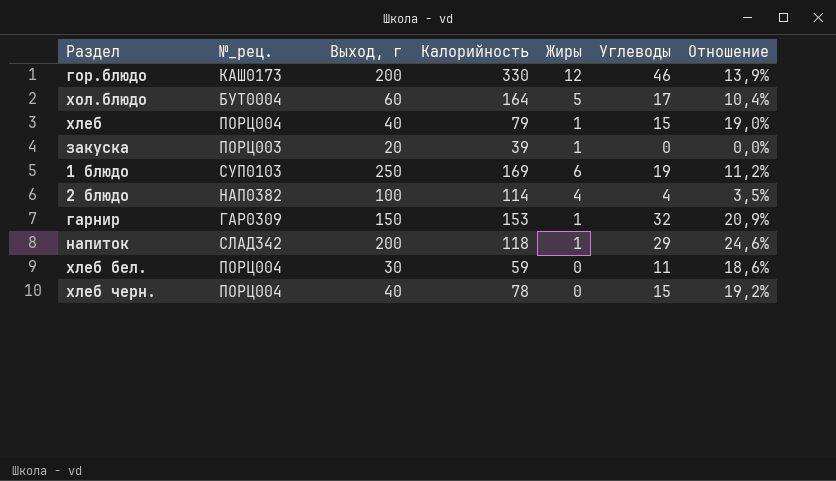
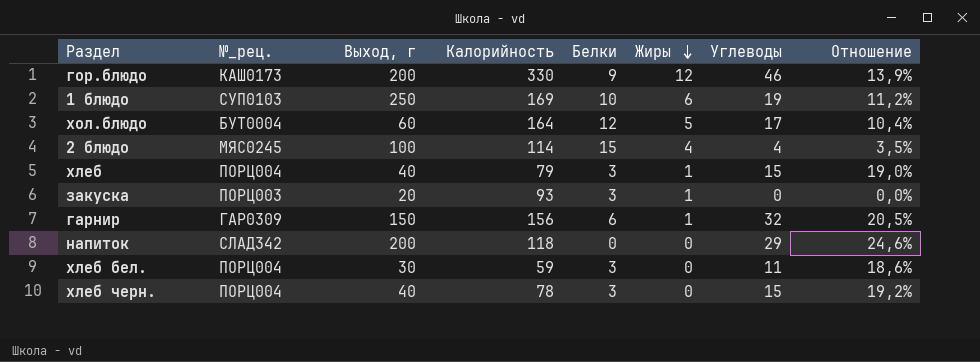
row order: none -> Жиры descending
column Белки | position: none -> 5
2 блюдо | №_рец.: НАП0382 -> МЯС0245
закуска | Калорийность: 39 -> 93
гарнир | Калорийность: 153 -> 156
гарнир | Отношение: 20,9% -> 20,5%
напиток | Жиры: 1 -> 0

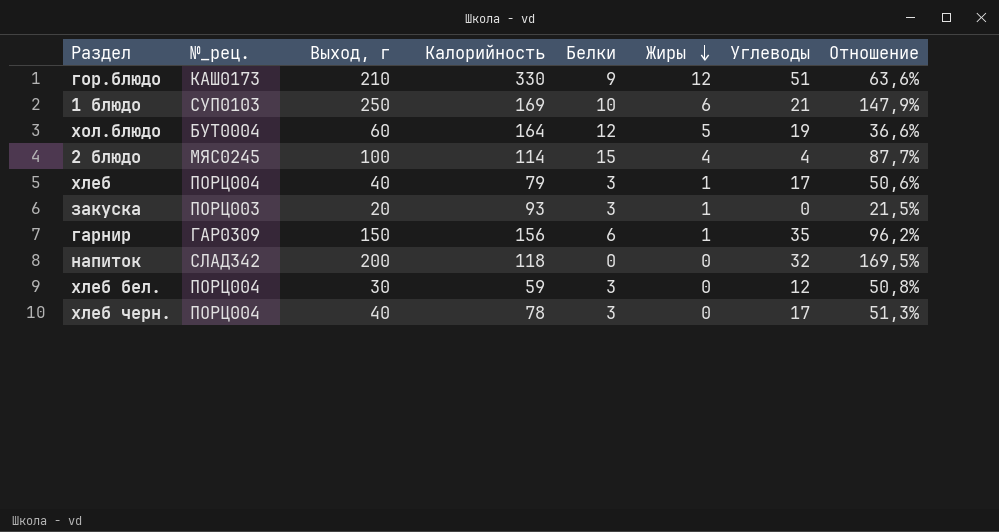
column Отношение | formula: [Углеводы] / [Калорийность] -> [Выход, г] / [Калорийность]
гор.блюдо | Выход, г: 200 -> 210
гор.блюдо | Углеводы: 46 -> 51
1 блюдо | Углеводы: 19 -> 21
хол.блюдо | Углеводы: 17 -> 19
хлеб | Углеводы: 15 -> 17
гарнир | Углеводы: 32 -> 35
напиток | Углеводы: 29 -> 32
хлеб бел. | Углеводы: 11 -> 12
хлеб черн. | Углеводы: 15 -> 17

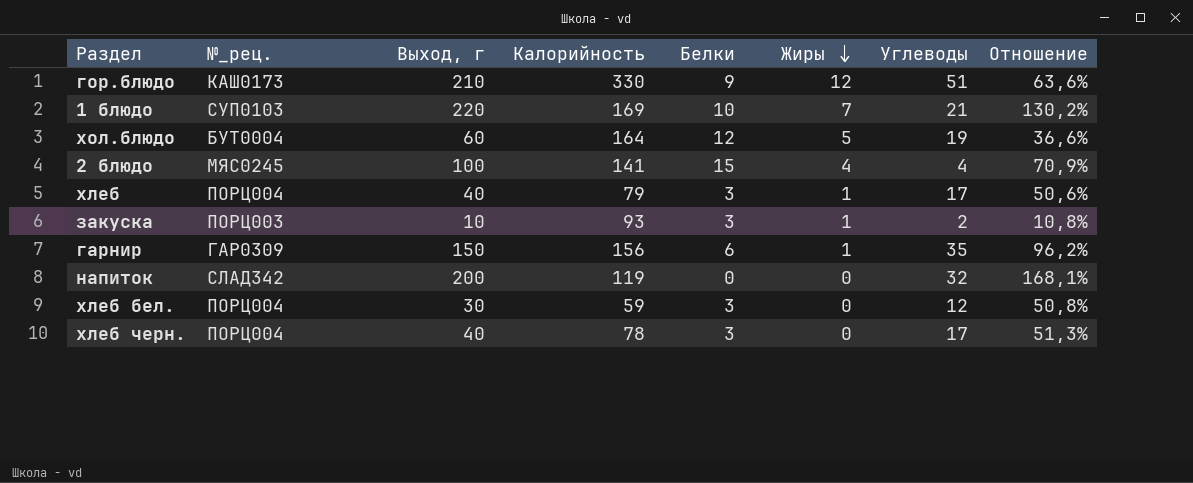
1 блюдо | Выход, г: 250 -> 220
1 блюдо | Жиры: 6 -> 7
1 блюдо | Отношение: 147,9% -> 130,2%
2 блюдо | Калорийность: 114 -> 141
2 блюдо | Отношение: 87,7% -> 70,9%
закуска | Выход, г: 20 -> 10
закуска | Углеводы: 0 -> 2
закуска | Отношение: 21,5% -> 10,8%
напиток | Калорийность: 118 -> 119
напиток | Отношение: 169,5% -> 168,1%

